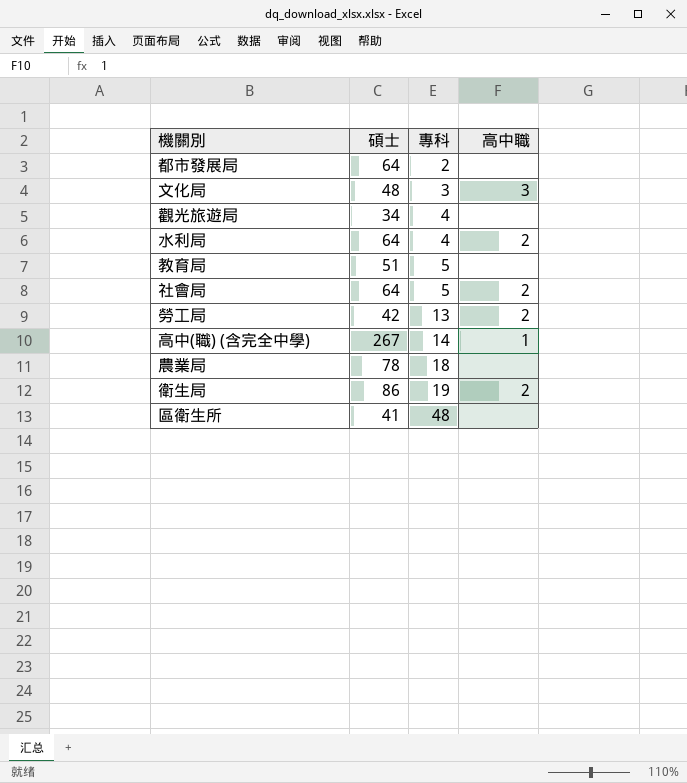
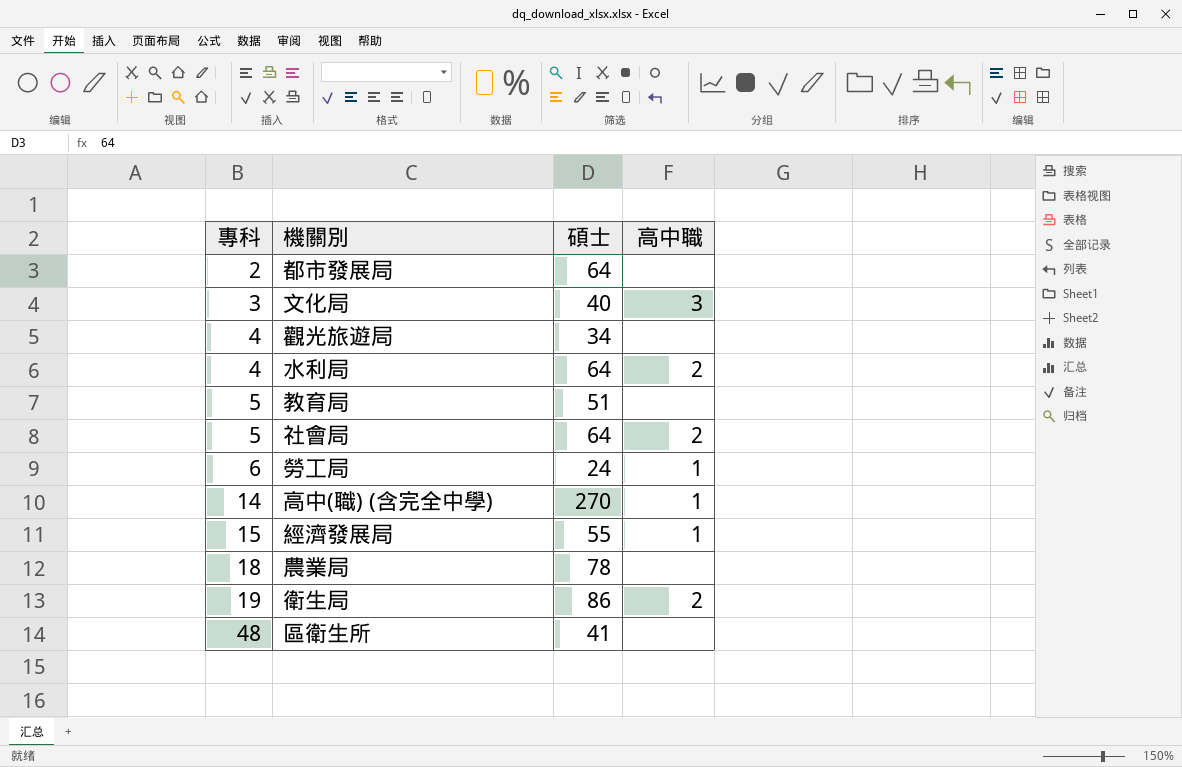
column 專科 | position: 3 -> 1
文化局 | 碩士: 48 -> 40
勞工局 | 專科: 13 -> 6
勞工局 | 碩士: 42 -> 24
勞工局 | 高中職: 2 -> 1
高中(職) (含完全中學) | 碩士: 267 -> 270
row 經濟發展局: none -> 15 | 55 | 1

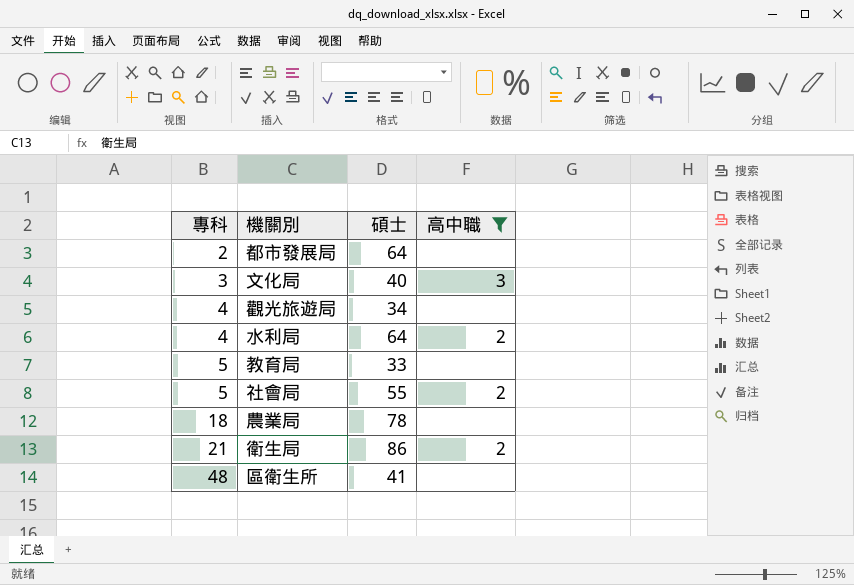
filter: none -> 高中職 != 1
教育局 | 碩士: 51 -> 33
社會局 | 碩士: 64 -> 55
衛生局 | 專科: 19 -> 21

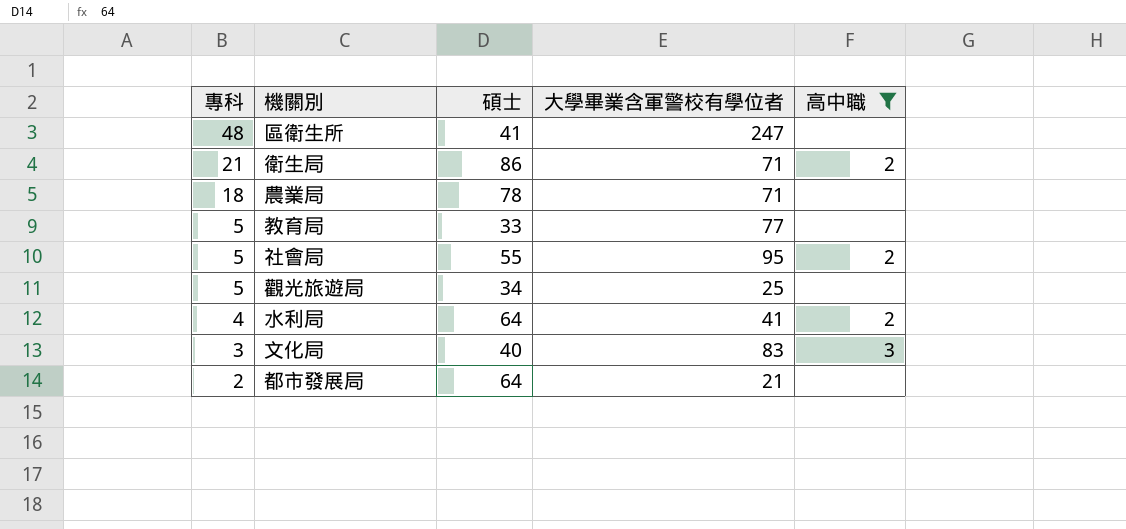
row order: 專科 ascending -> 專科 descending
column 大學畢業含軍警校有學位者 | position: none -> 4
觀光旅遊局 | 專科: 4 -> 5

